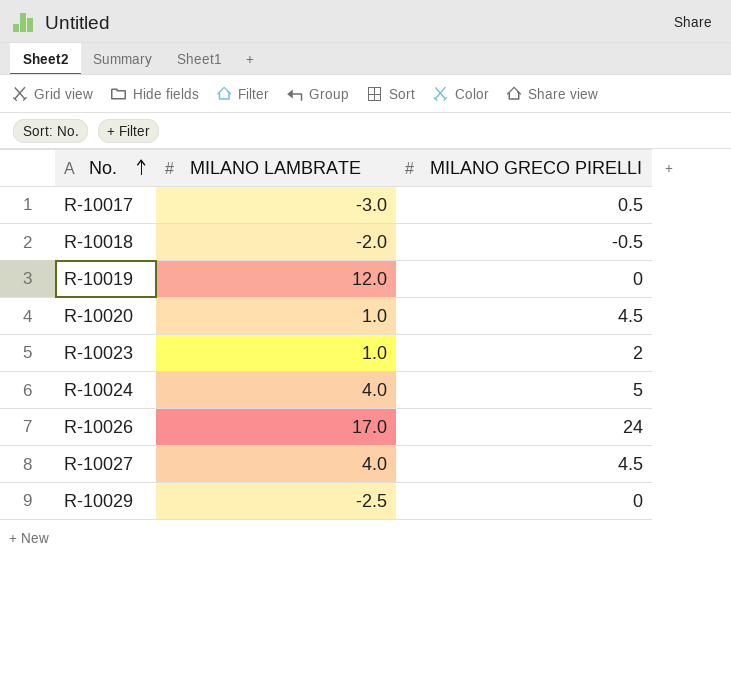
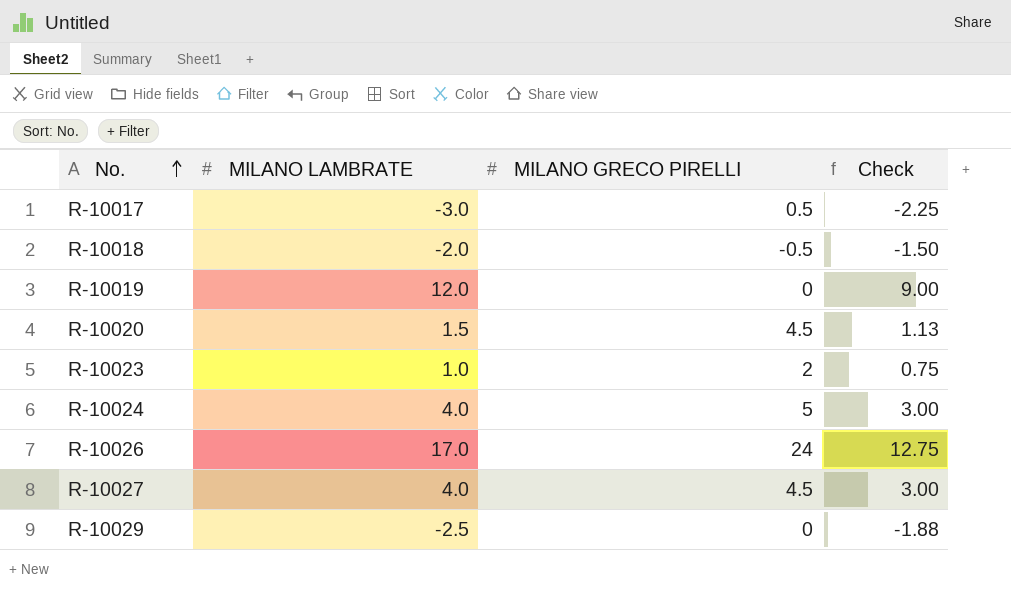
column Check | formula: none -> [MILANO LAMBRATE] * 0.75
R-10020 | MILANO LAMBRATE: 1.0 -> 1.5

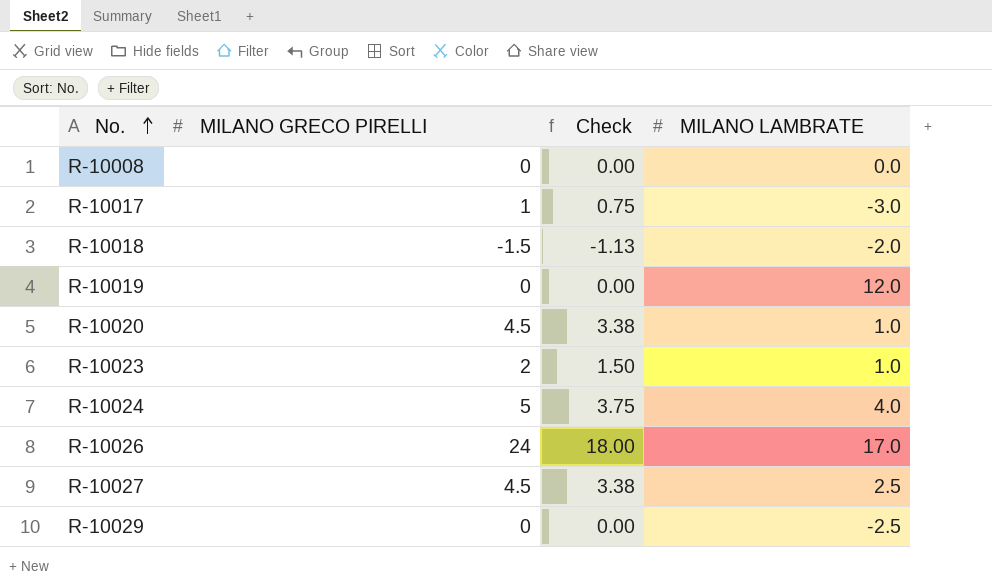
column Check | formula: [MILANO LAMBRATE] * 0.75 -> [MILANO GRECO PIRELLI] * 0.75
column MILANO LAMBRATE | position: 2 -> 4
row R-10008: none -> 0 | 0.00 | 0.0
R-10017 | MILANO GRECO PIRELLI: 0.5 -> 1
R-10018 | MILANO GRECO PIRELLI: -0.5 -> -1.5
R-10020 | MILANO LAMBRATE: 1.5 -> 1.0
R-10027 | MILANO LAMBRATE: 4.0 -> 2.5

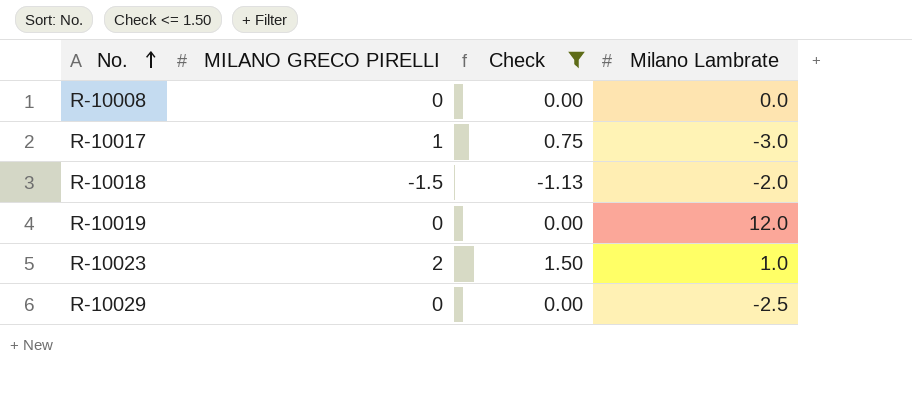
filter: none -> Check <= 1.50
column name: MILANO LAMBRATE -> Milano Lambrate

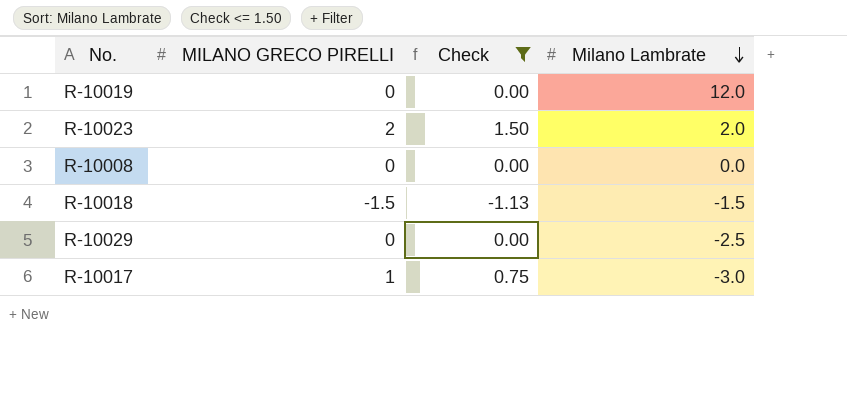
row order: No. ascending -> Milano Lambrate descending
R-10023 | Milano Lambrate: 1.0 -> 2.0
R-10018 | Milano Lambrate: -2.0 -> -1.5

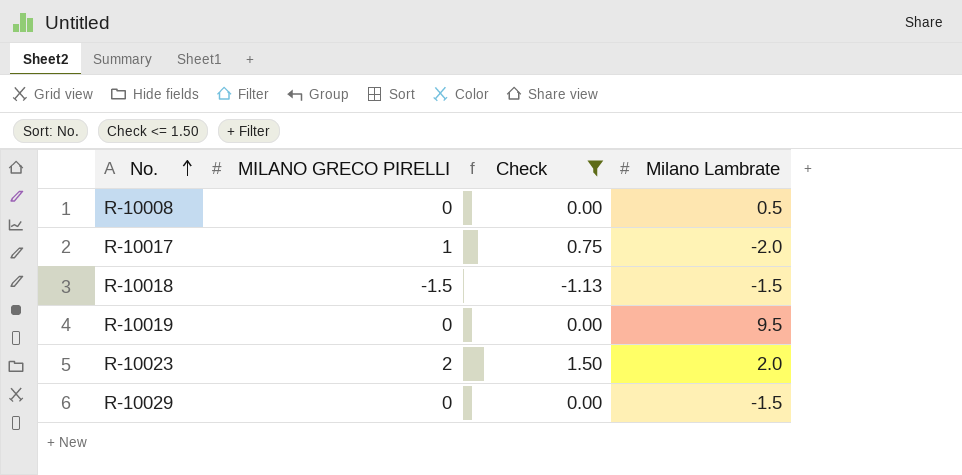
row order: Milano Lambrate descending -> No. ascending
R-10008 | Milano Lambrate: 0.0 -> 0.5
R-10017 | Milano Lambrate: -3.0 -> -2.0
R-10019 | Milano Lambrate: 12.0 -> 9.5
R-10029 | Milano Lambrate: -2.5 -> -1.5

